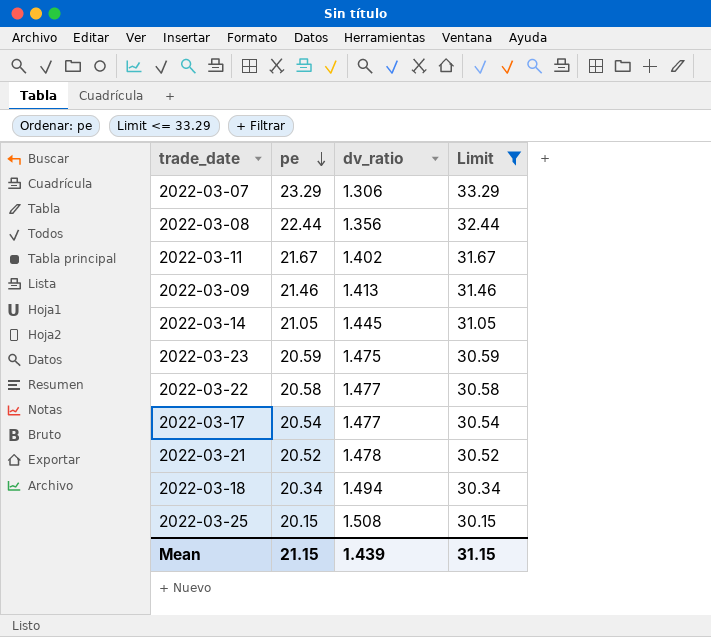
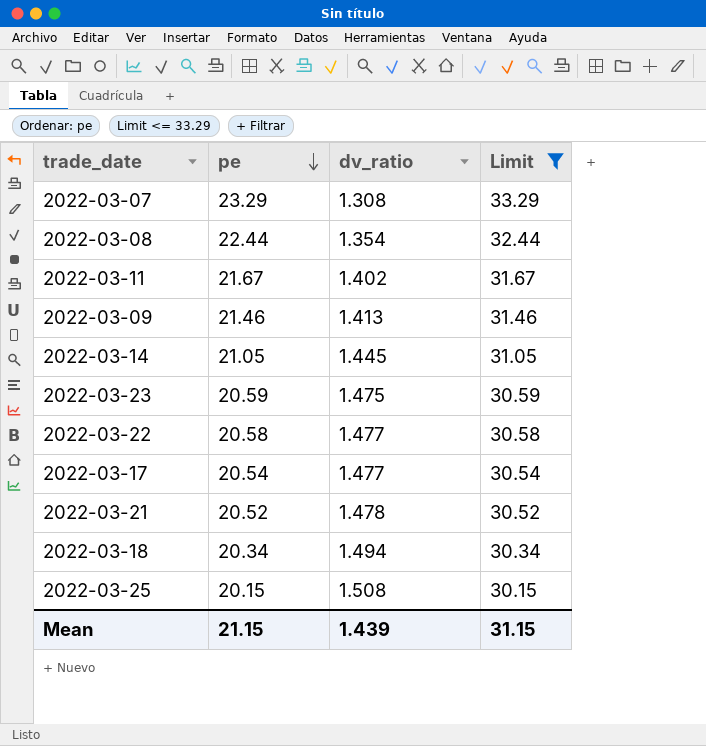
2022-03-07 | dv_ratio: 1.306 -> 1.308
2022-03-08 | dv_ratio: 1.356 -> 1.354

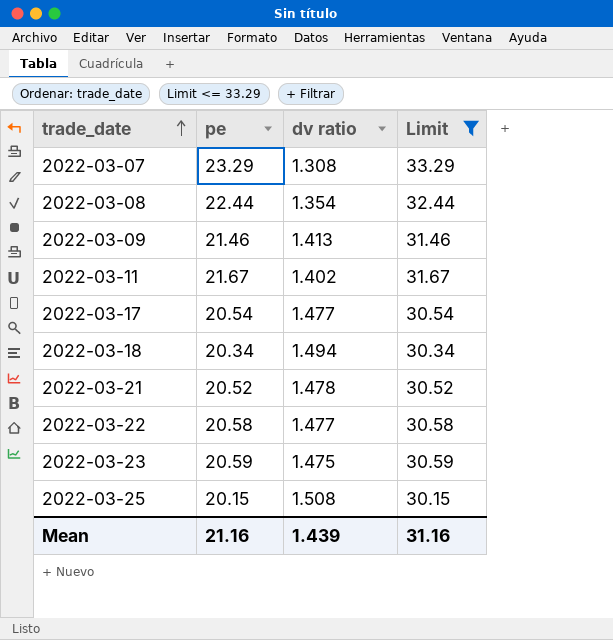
row order: pe descending -> trade_date ascending
column name: dv_ratio -> dv ratio
row 2022-03-14: 21.05 | 1.445 | 31.05 -> none
Mean | pe: 21.15 -> 21.16
Mean | Limit: 31.15 -> 31.16

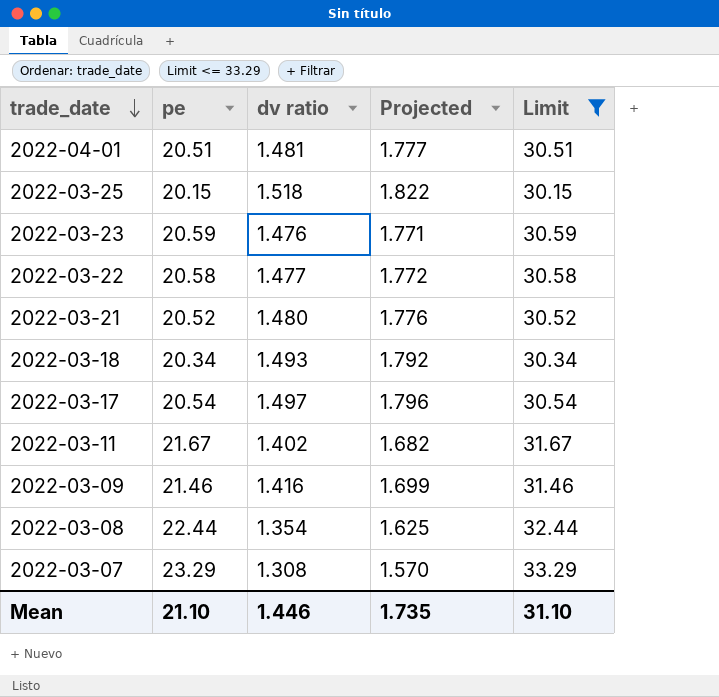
row order: trade_date ascending -> trade_date descending
column Projected | formula: none -> [dv ratio] * 1.2
row 2022-04-01: none -> 20.51 | 1.481 | 1.777 | 30.51
2022-03-25 | dv ratio: 1.508 -> 1.518
2022-03-23 | dv ratio: 1.475 -> 1.476
2022-03-21 | dv ratio: 1.478 -> 1.480
2022-03-18 | dv ratio: 1.494 -> 1.493
2022-03-17 | dv ratio: 1.477 -> 1.497
2022-03-09 | dv ratio: 1.413 -> 1.416
Mean | pe: 21.16 -> 21.10
Mean | dv ratio: 1.439 -> 1.446
Mean | Limit: 31.16 -> 31.10

